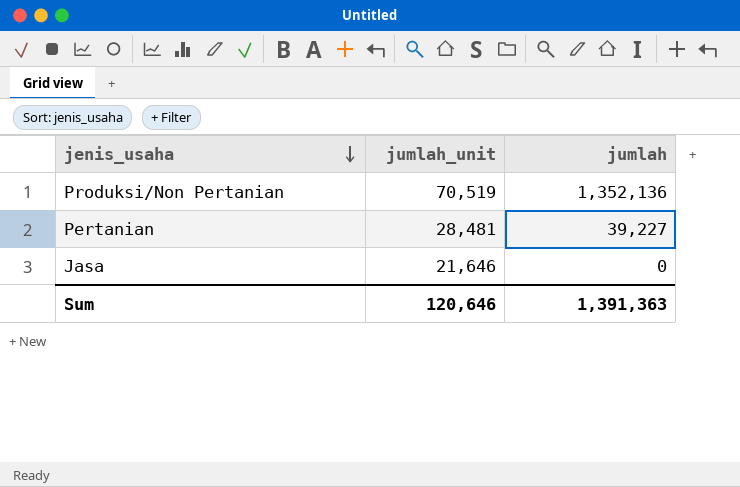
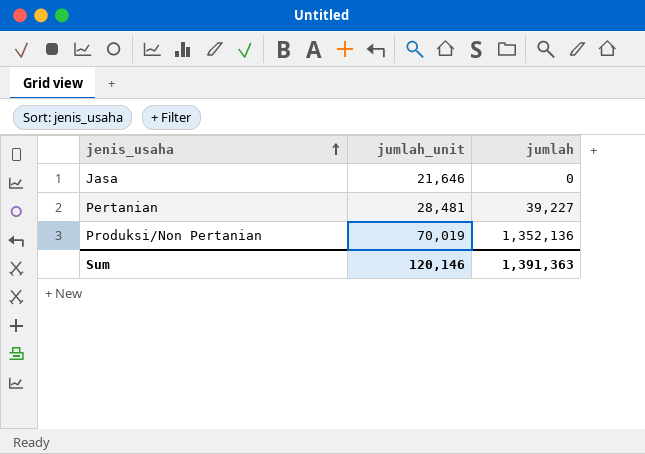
row order: jenis_usaha descending -> jenis_usaha ascending
Produksi/Non Pertanian | jumlah_unit: 70,519 -> 70,019
Sum | jumlah_unit: 120,646 -> 120,146

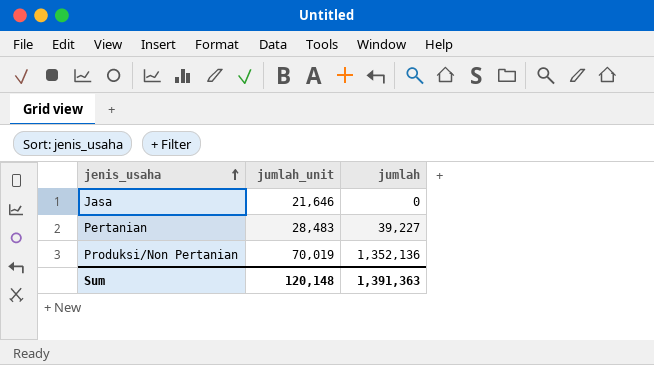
Pertanian | jumlah_unit: 28,481 -> 28,483
Sum | jumlah_unit: 120,146 -> 120,148

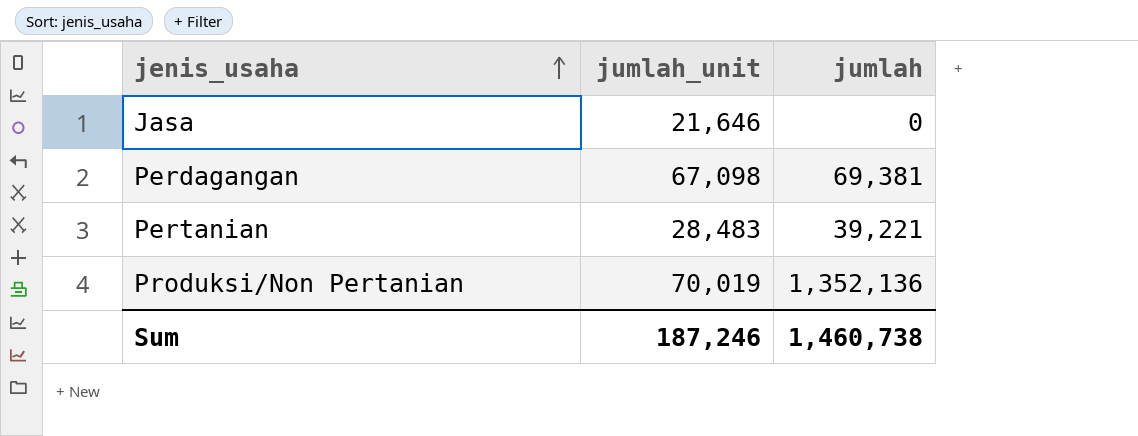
row Perdagangan: none -> 67,098 | 69,381
Pertanian | jumlah: 39,227 -> 39,221
Sum | jumlah_unit: 120,148 -> 187,246
Sum | jumlah: 1,391,363 -> 1,460,738

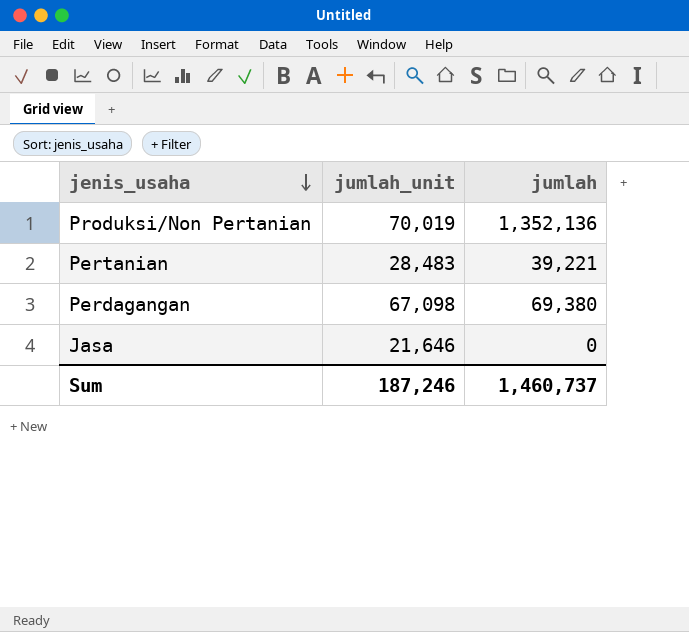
row order: jenis_usaha ascending -> jenis_usaha descending
Perdagangan | jumlah: 69,381 -> 69,380
Sum | jumlah: 1,460,738 -> 1,460,737

